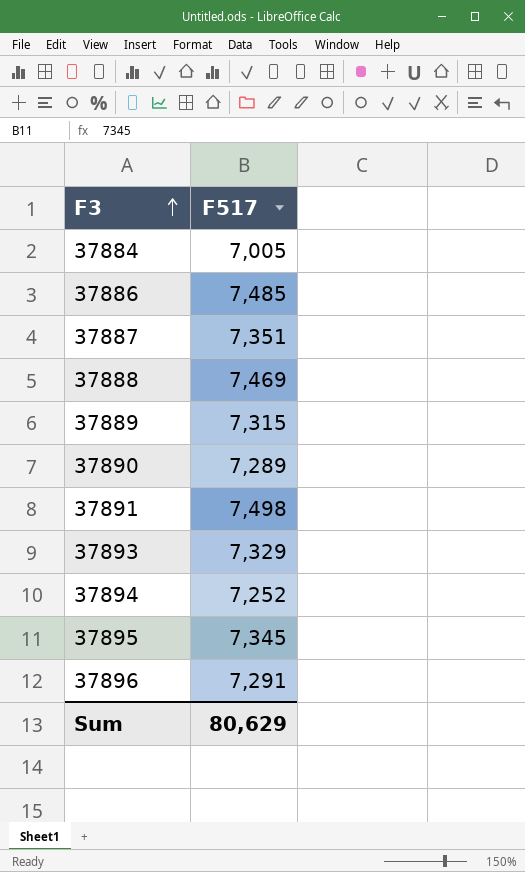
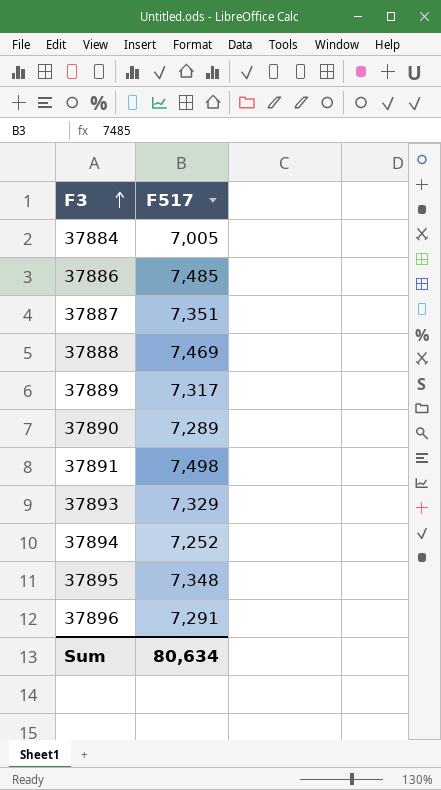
37889 | F517: 7,315 -> 7,317
37895 | F517: 7,345 -> 7,348
Sum | F517: 80,629 -> 80,634

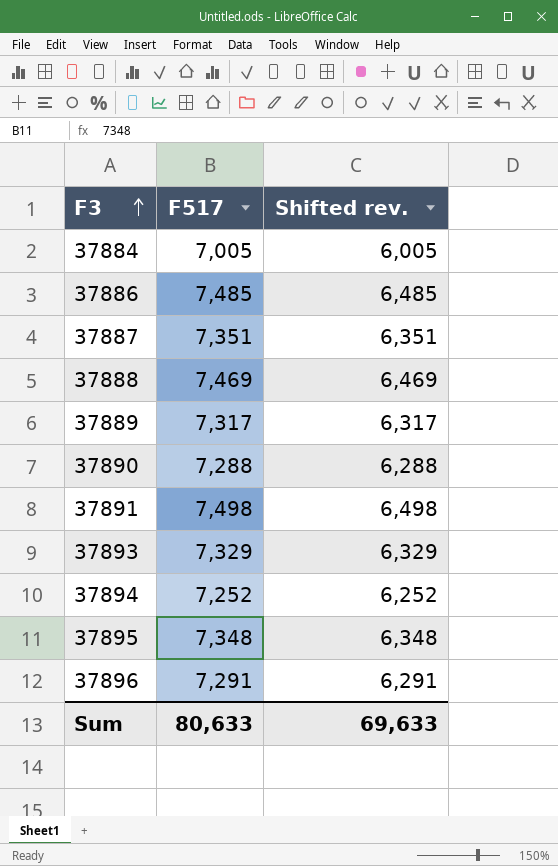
column Shifted rev. | formula: none -> [F517] - 1000
37890 | F517: 7,289 -> 7,288
Sum | F517: 80,634 -> 80,633

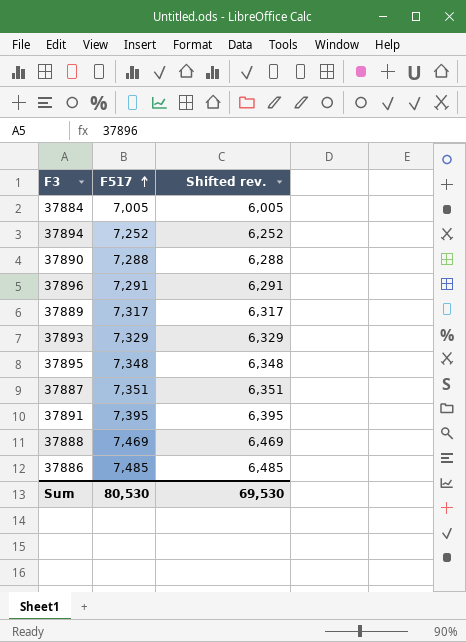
row order: F3 ascending -> F517 ascending
37891 | F517: 7,498 -> 7,395
37891 | Shifted rev.: 6,498 -> 6,395
Sum | F517: 80,633 -> 80,530
Sum | Shifted rev.: 69,633 -> 69,530

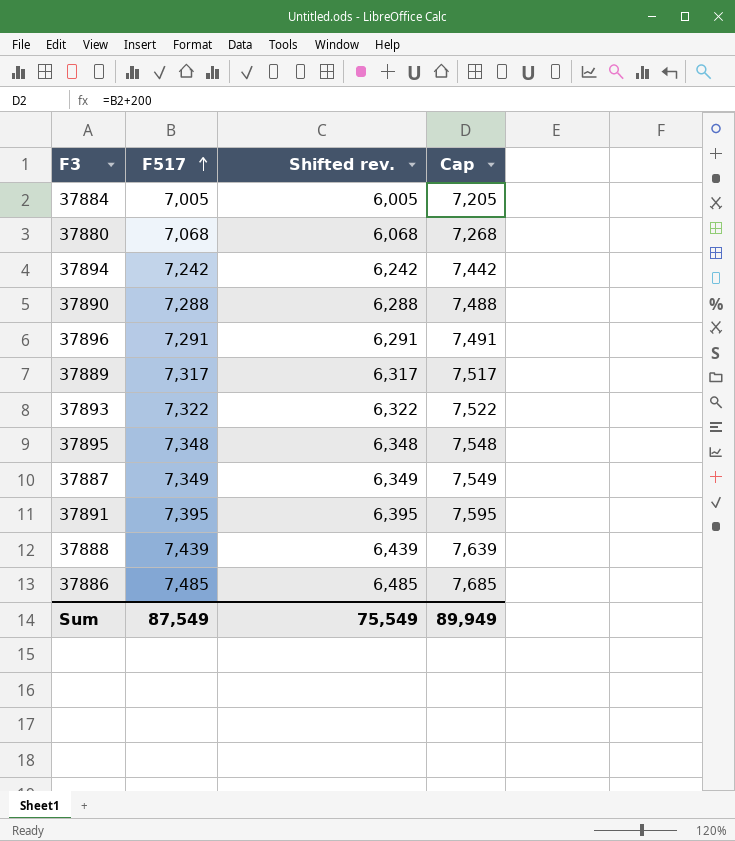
column Cap | formula: none -> [F517] + 200
row 37880: none -> 7,068 | 6,068 | 7,268
37894 | F517: 7,252 -> 7,242
37894 | Shifted rev.: 6,252 -> 6,242
37893 | F517: 7,329 -> 7,322
37893 | Shifted rev.: 6,329 -> 6,322
37887 | F517: 7,351 -> 7,349
37887 | Shifted rev.: 6,351 -> 6,349
37888 | F517: 7,469 -> 7,439
37888 | Shifted rev.: 6,469 -> 6,439
Sum | F517: 80,530 -> 87,549
Sum | Shifted rev.: 69,530 -> 75,549

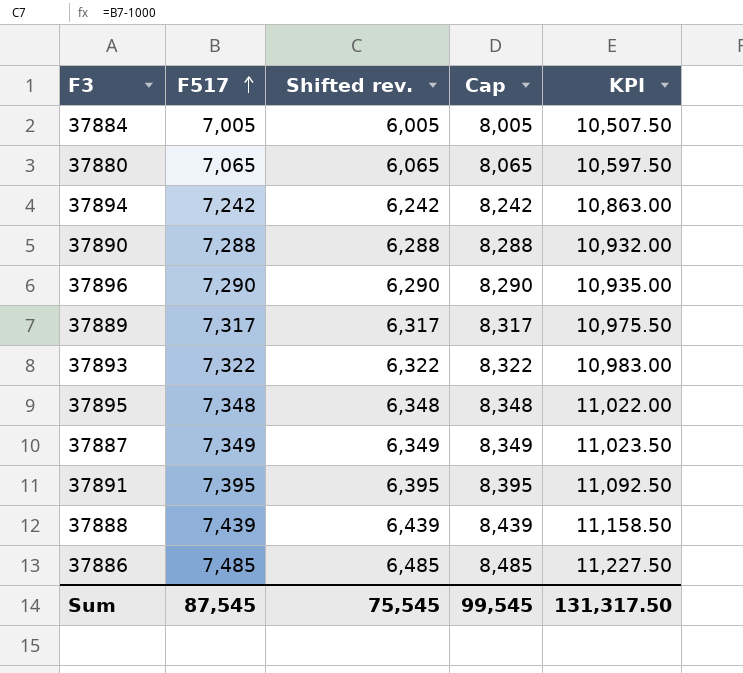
column Cap | formula: [F517] + 200 -> [F517] + 1000
column KPI | formula: none -> [F517] * 1.5
37880 | F517: 7,068 -> 7,065
37880 | Shifted rev.: 6,068 -> 6,065
37896 | F517: 7,291 -> 7,290
37896 | Shifted rev.: 6,291 -> 6,290
Sum | F517: 87,549 -> 87,545
Sum | Shifted rev.: 75,549 -> 75,545
Sum | Cap: 89,949 -> 99,545

